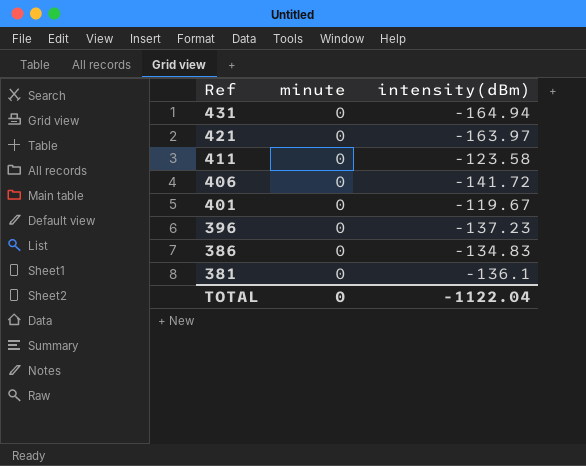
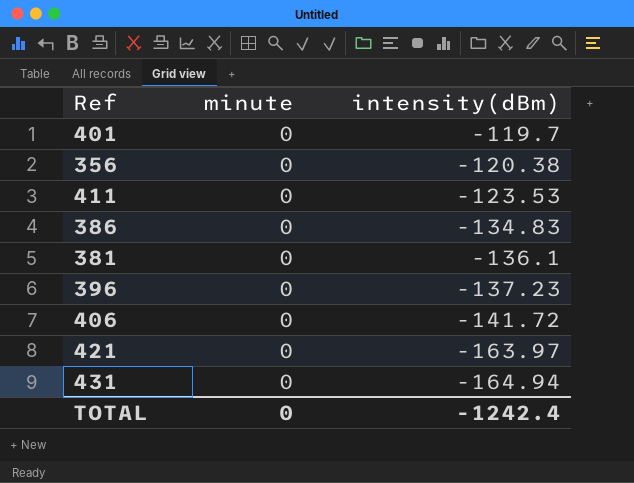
row order: Ref descending -> intensity(dBm) descending
401 | intensity(dBm): -119.67 -> -119.7
row 356: none -> 0 | -120.38
411 | intensity(dBm): -123.58 -> -123.53
TOTAL | intensity(dBm): -1122.04 -> -1242.4

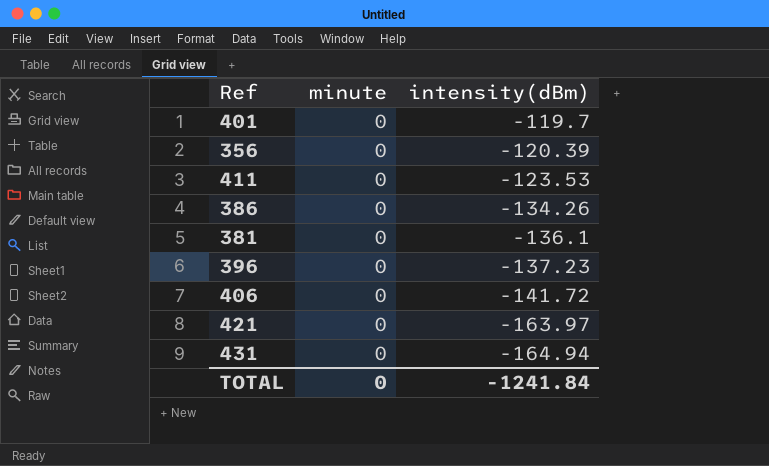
356 | intensity(dBm): -120.38 -> -120.39
386 | intensity(dBm): -134.83 -> -134.26
TOTAL | intensity(dBm): -1242.4 -> -1241.84

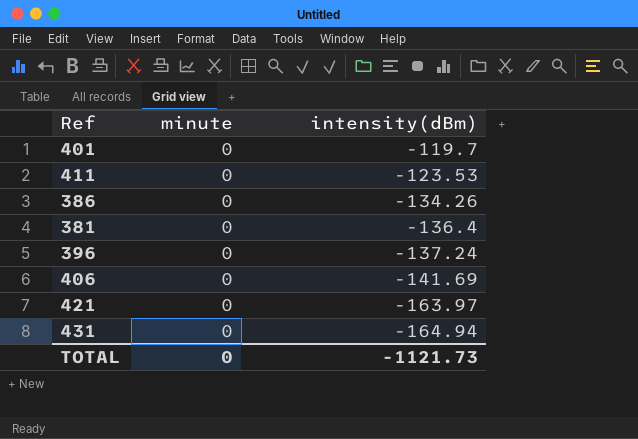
row 356: 0 | -120.39 -> none
381 | intensity(dBm): -136.1 -> -136.4
396 | intensity(dBm): -137.23 -> -137.24
406 | intensity(dBm): -141.72 -> -141.69
TOTAL | intensity(dBm): -1241.84 -> -1121.73

